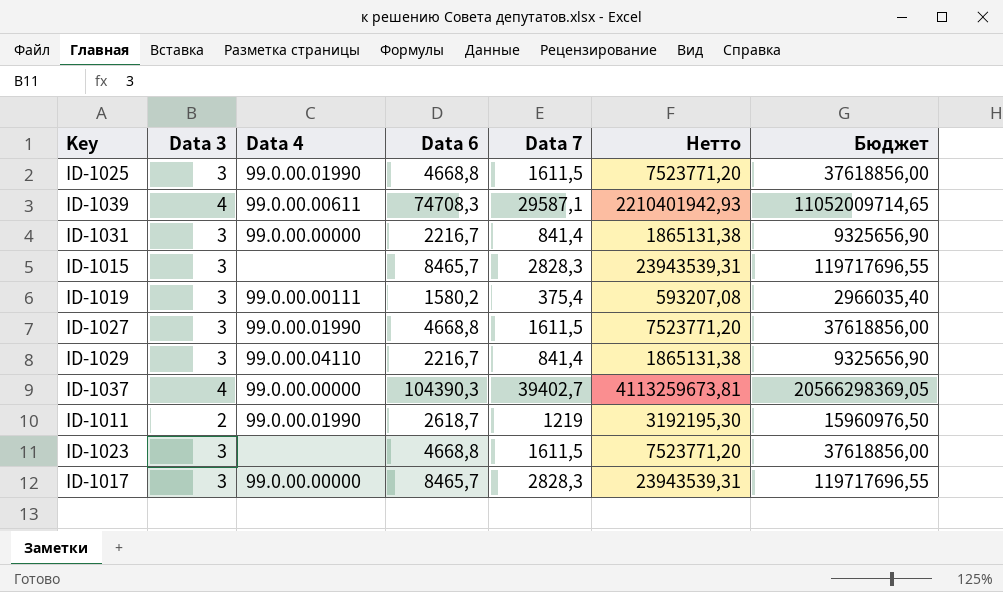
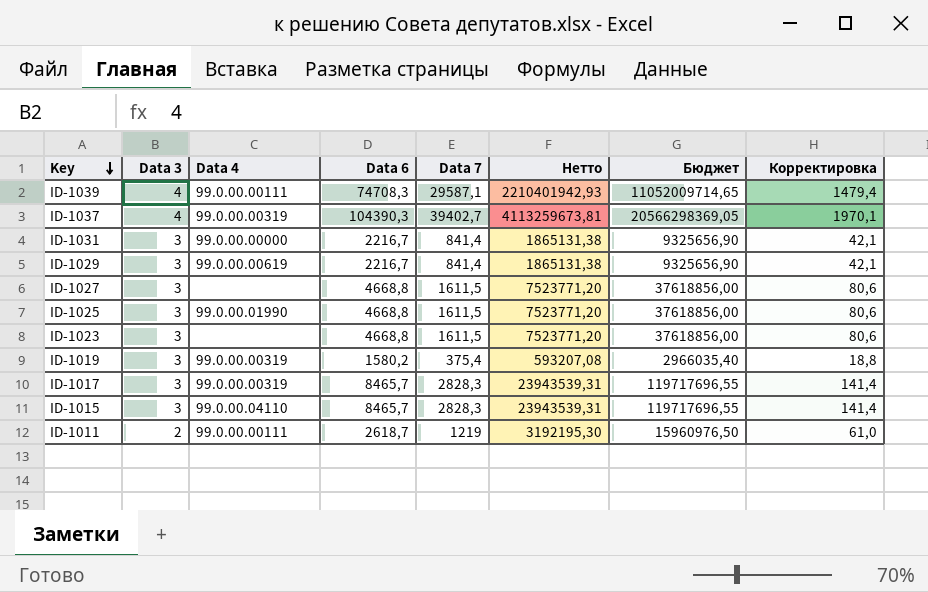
row order: none -> Key descending
column Корректировка | formula: none -> [Data 7] * 0,05
ID-1039 | Data 4: 99.0.00.00611 -> 99.0.00.00111
ID-1037 | Data 4: 99.0.00.00000 -> 99.0.00.00319
ID-1029 | Data 4: 99.0.00.04110 -> 99.0.00.00619
ID-1027 | Data 4: 99.0.00.01990 -> none
ID-1019 | Data 4: 99.0.00.00111 -> 99.0.00.00319
ID-1017 | Data 4: 99.0.00.00000 -> 99.0.00.00319
ID-1015 | Data 4: none -> 99.0.00.04110
ID-1011 | Data 4: 99.0.00.01990 -> 99.0.00.00111

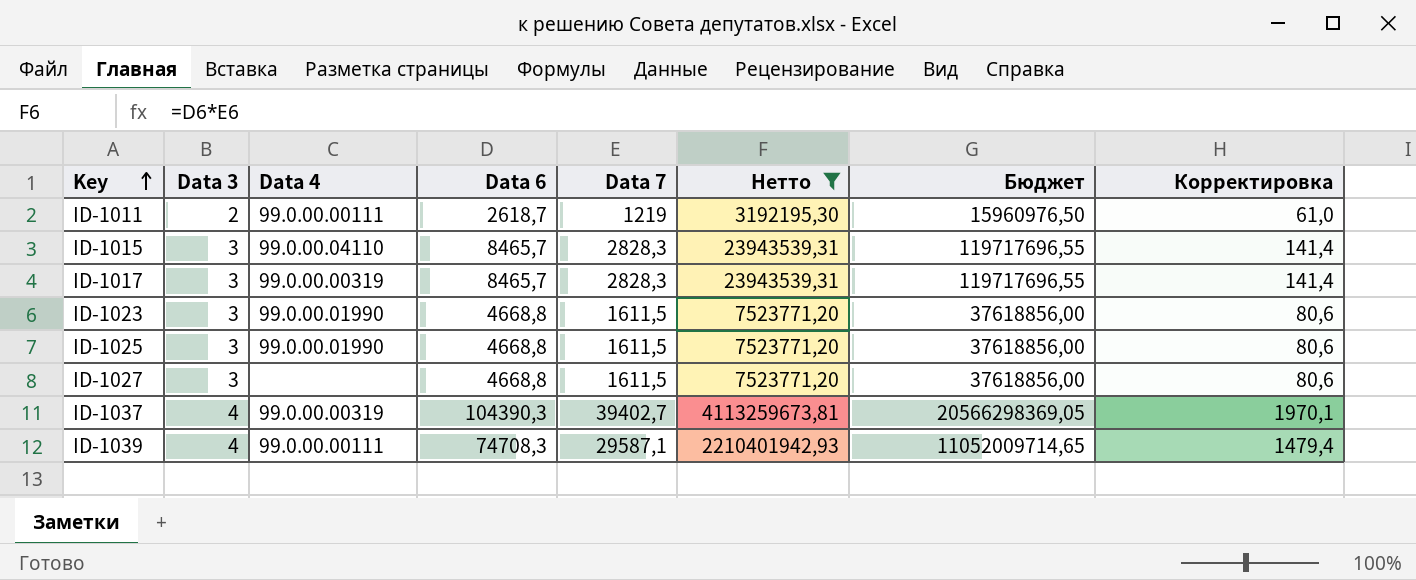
filter: none -> Нетто >= 3192195,30
row order: Key descending -> Key ascending
ID-1023 | Data 4: none -> 99.0.00.01990

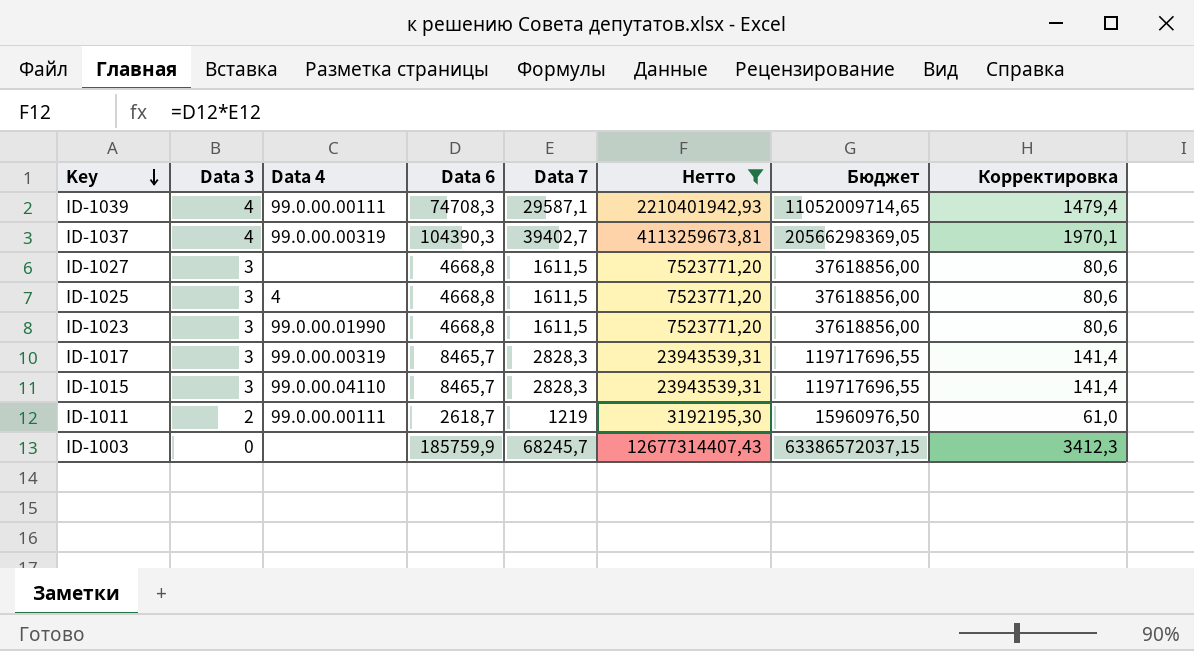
row order: Key ascending -> Key descending
ID-1025 | Data 4: 99.0.00.01990 -> 4
row ID-1003: none -> 0 | none | 185759,9 | 68245,7 | 12677314407,43 | 63386572037,15 | 3412,3

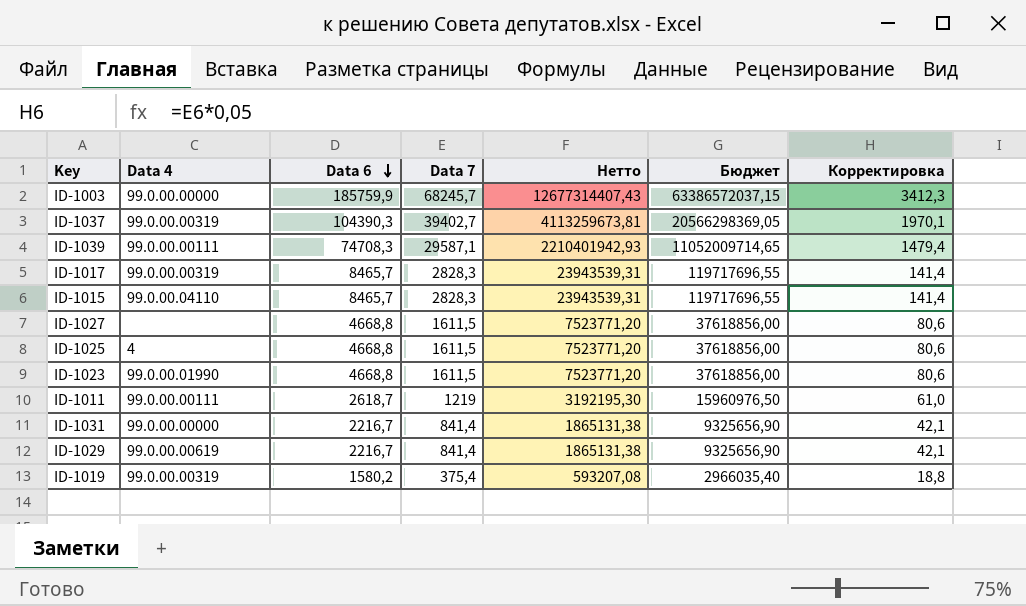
filter: Нетто >= 3192195,30 -> none
row order: Key descending -> Data 6 descending
column Data 3 | position: 2 -> none
ID-1003 | Data 4: none -> 99.0.00.00000

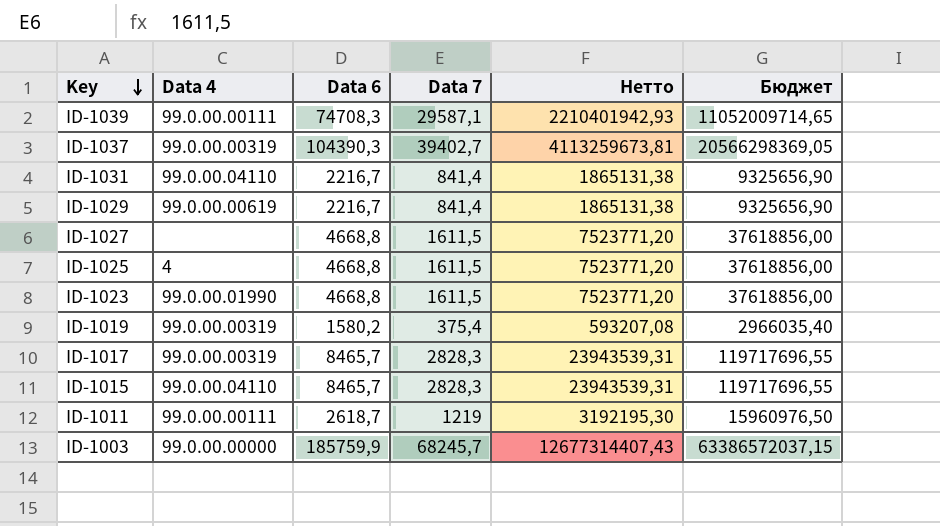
row order: Data 6 descending -> Key descending
column Корректировка | formula: [Data 7] * 0,05 -> none
ID-1031 | Data 4: 99.0.00.00000 -> 99.0.00.04110

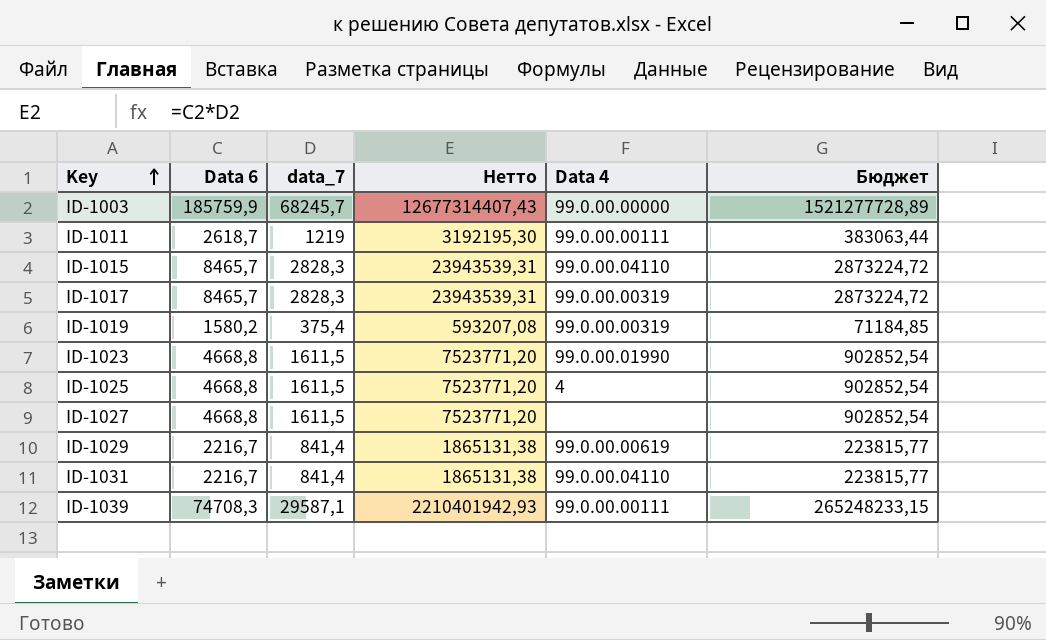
row order: Key descending -> Key ascending
column name: Data 7 -> data_7
column Data 4 | position: 2 -> 5
column Бюджет | formula: [Нетто] * 5 -> [Нетто] * 0,12
row ID-1037: 99.0.00.00319 | 104390,3 | 39402,7 | 4113259673,81 | 20566298369,05 -> none

